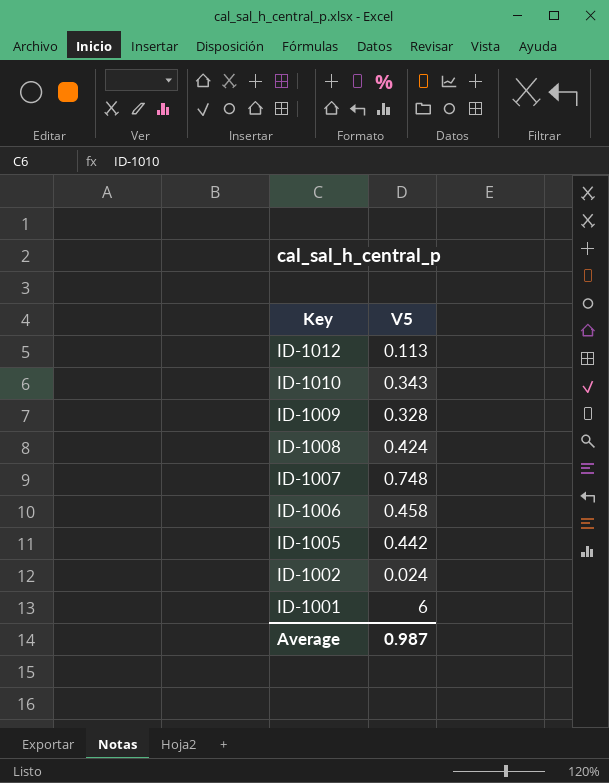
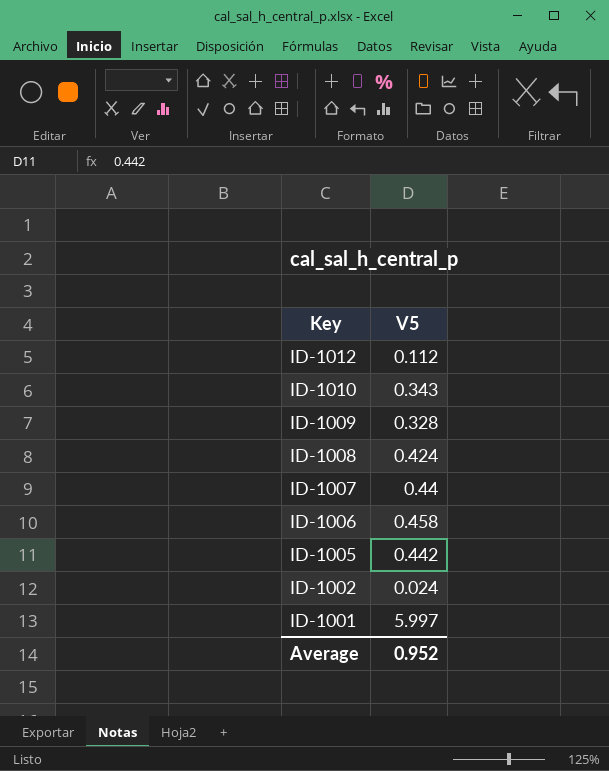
ID-1012 | V5: 0.113 -> 0.112
ID-1007 | V5: 0.748 -> 0.44
ID-1001 | V5: 6 -> 5.997
Average | V5: 0.987 -> 0.952

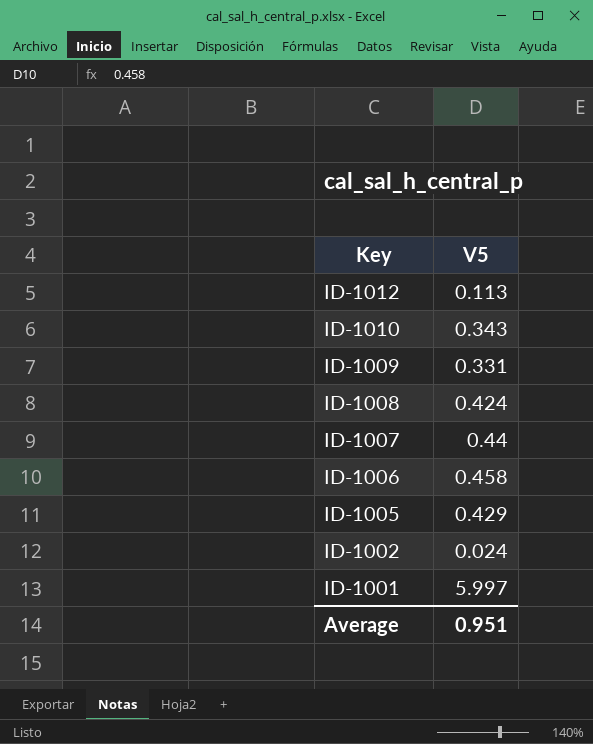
ID-1012 | V5: 0.112 -> 0.113
ID-1009 | V5: 0.328 -> 0.331
ID-1005 | V5: 0.442 -> 0.429
Average | V5: 0.952 -> 0.951

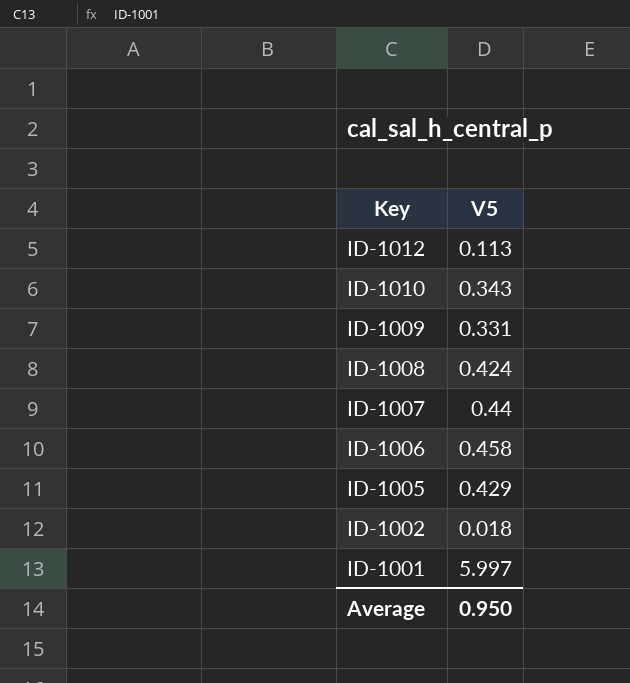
ID-1002 | V5: 0.024 -> 0.018
Average | V5: 0.951 -> 0.950

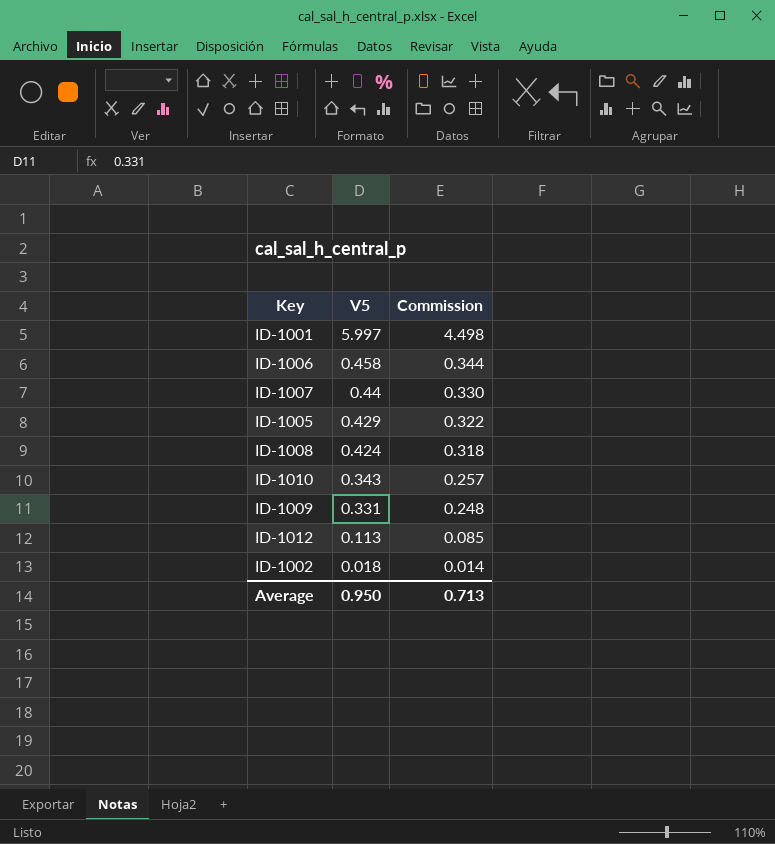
row order: Key descending -> V5 descending
column Commission | formula: none -> [V5] * 0.75

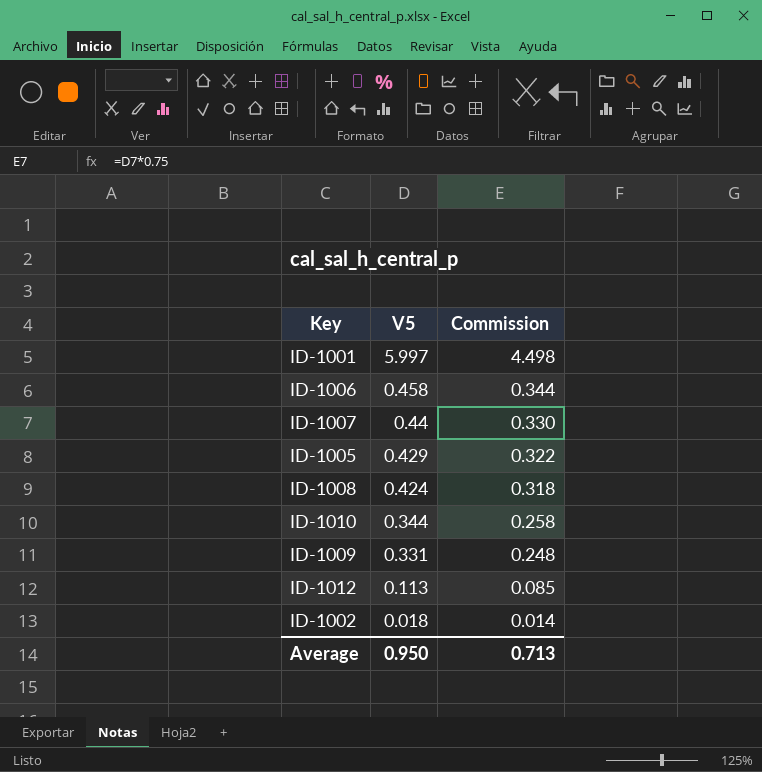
ID-1010 | V5: 0.343 -> 0.344
ID-1010 | Commission: 0.257 -> 0.258

